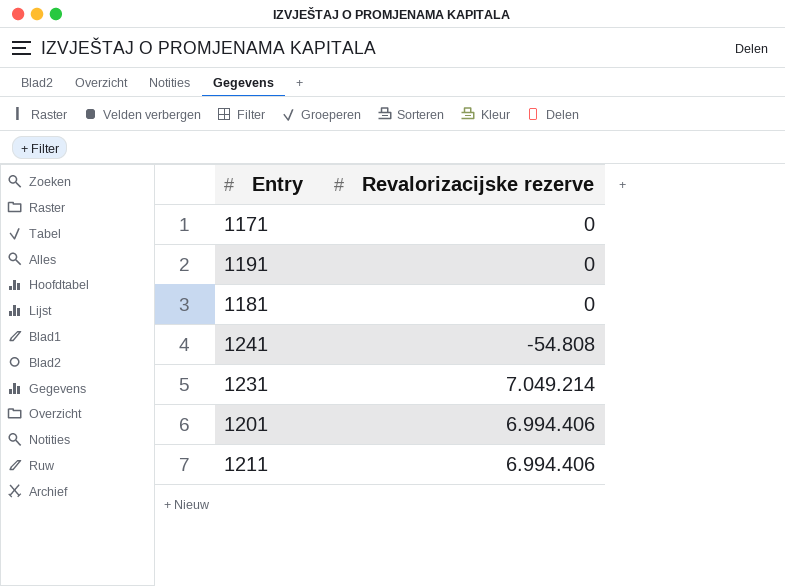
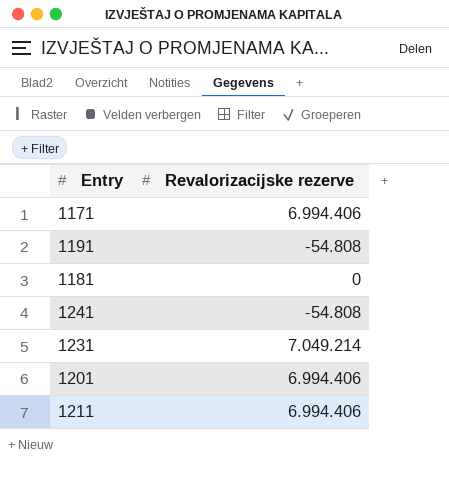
1171 | Revalorizacijske rezerve: 0 -> 6.994.406
1191 | Revalorizacijske rezerve: 0 -> -54.808

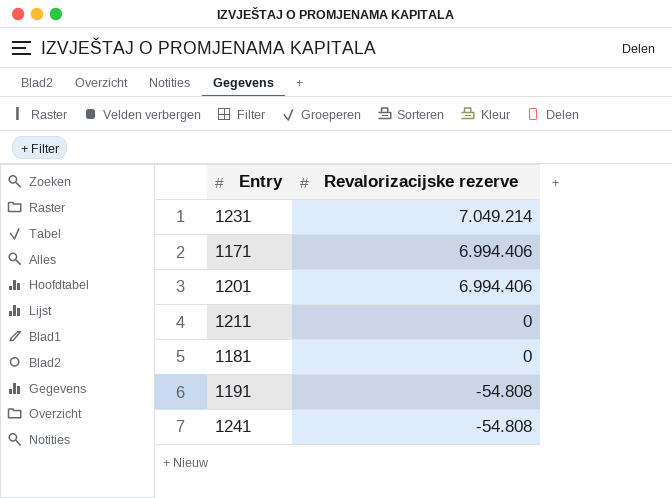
row order: none -> Revalorizacijske rezerve descending
1211 | Revalorizacijske rezerve: 6.994.406 -> 0

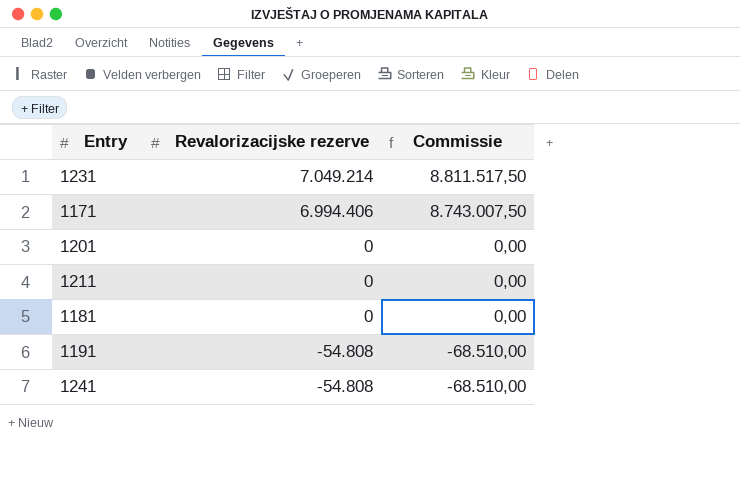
column Commissie | formula: none -> [Revalorizacijske rezerve] * 1,25
1201 | Revalorizacijske rezerve: 6.994.406 -> 0

